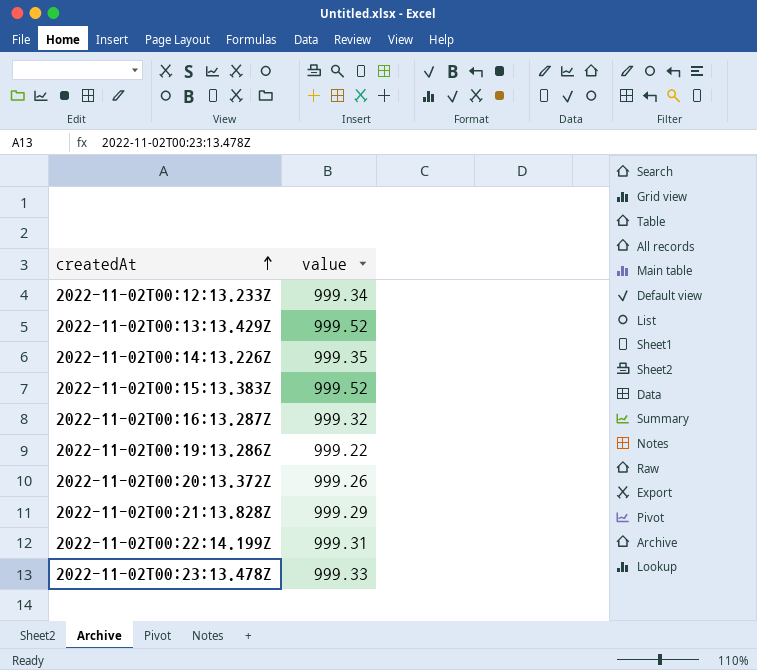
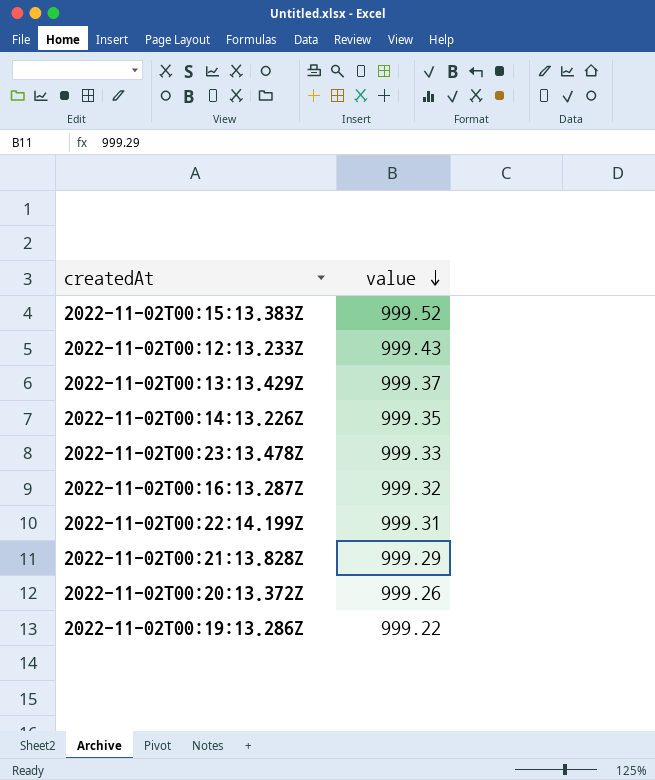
row order: createdAt ascending -> value descending
2022-11-02T00:12:13.233Z | value: 999.34 -> 999.43
2022-11-02T00:13:13.429Z | value: 999.52 -> 999.37

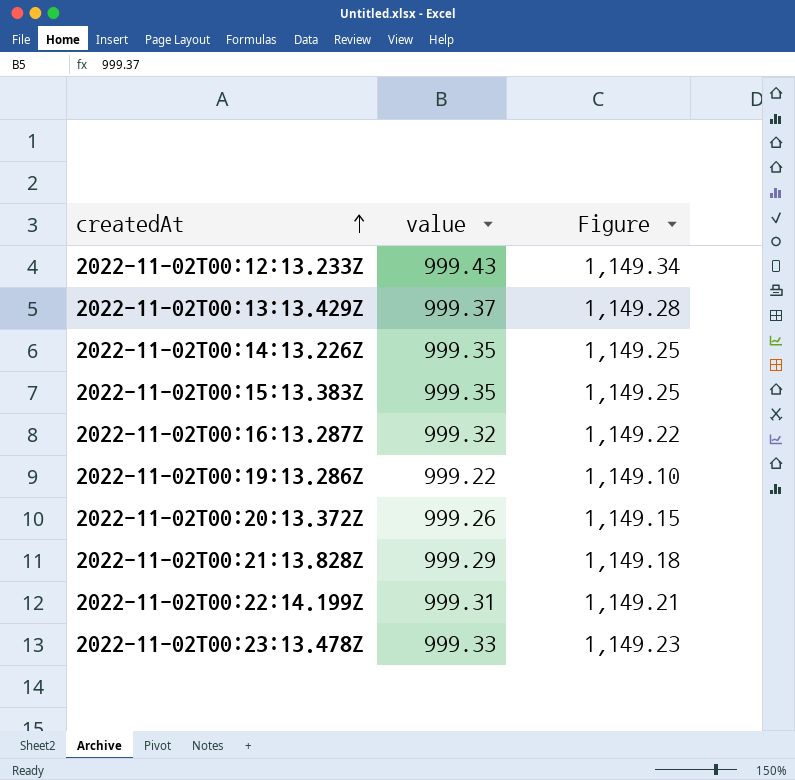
row order: value descending -> createdAt ascending
column Figure | formula: none -> [value] * 1.15
2022-11-02T00:15:13.383Z | value: 999.52 -> 999.35

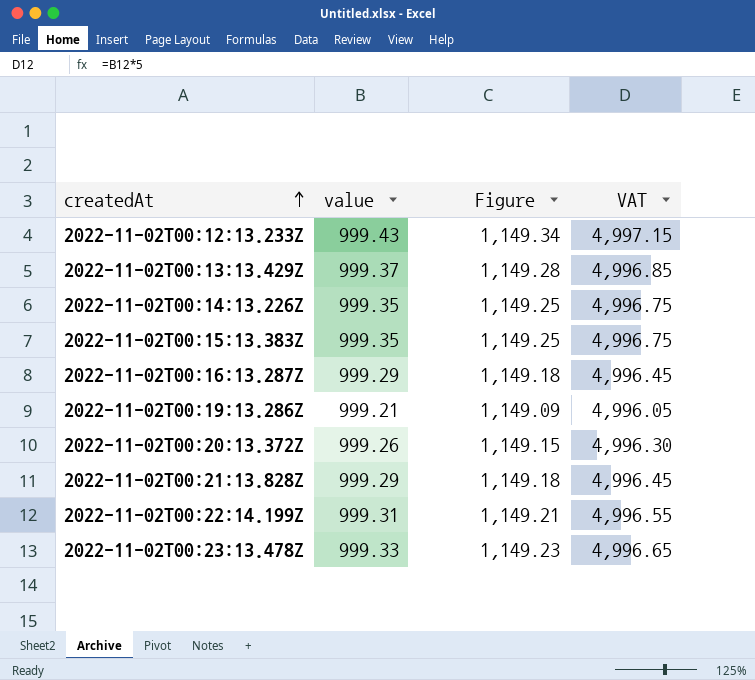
column VAT | formula: none -> [value] * 5
2022-11-02T00:16:13.287Z | value: 999.32 -> 999.29
2022-11-02T00:16:13.287Z | Figure: 1,149.22 -> 1,149.18
2022-11-02T00:19:13.286Z | value: 999.22 -> 999.21
2022-11-02T00:19:13.286Z | Figure: 1,149.10 -> 1,149.09

